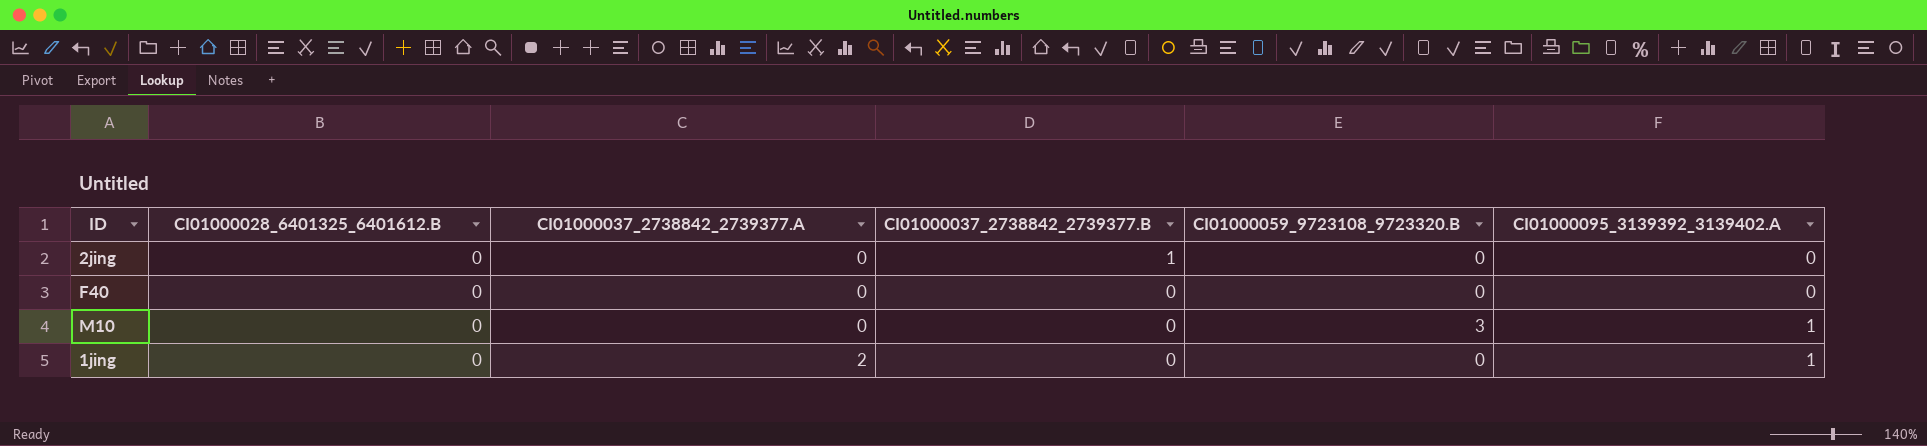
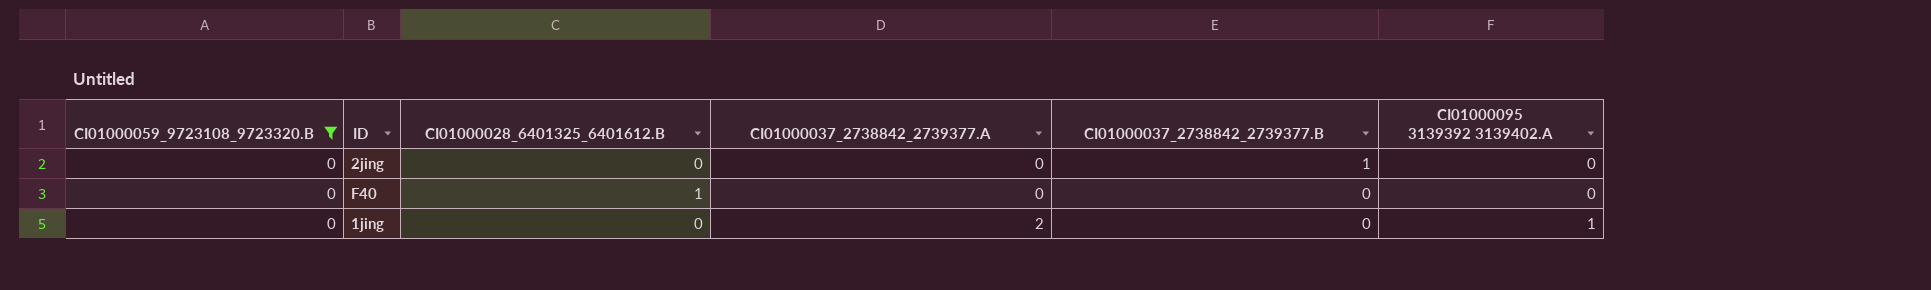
filter: none -> CI01000059_9723108_9723320.B = 0
column CI01000059_9723108_9723320.B | position: 5 -> 1
column name: CI01000095_3139392_3139402.A -> CI01000095 3139392 3139402.A
F40 | CI01000028_6401325_6401612.B: 0 -> 1

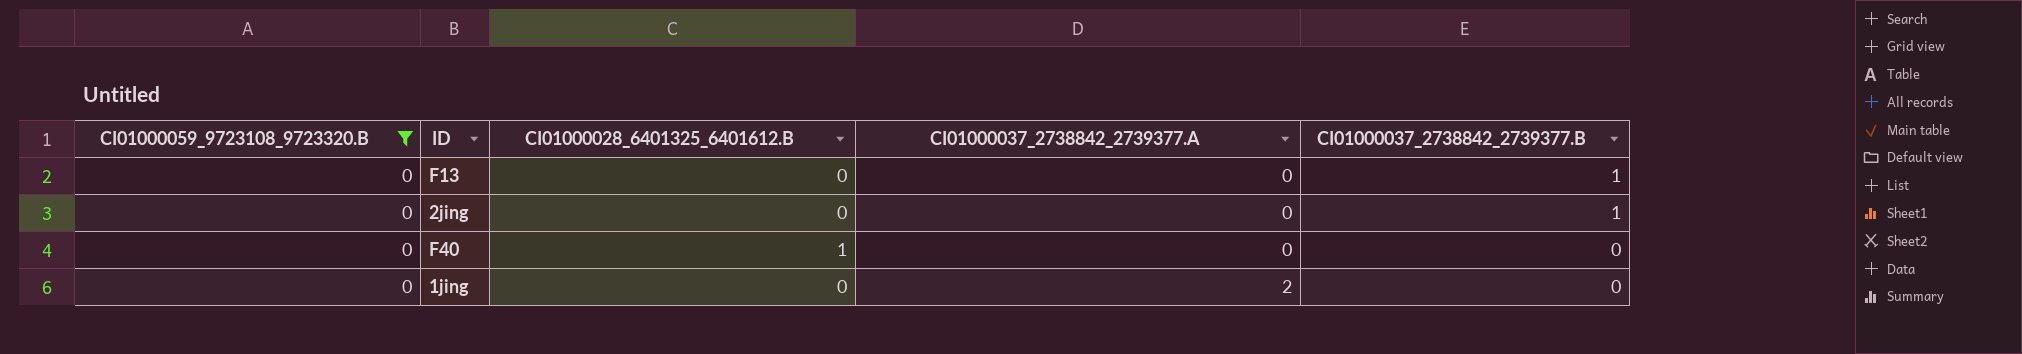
column CI01000095 3139392 3139402.A | position: 6 -> none
row F13: none -> 0 | 0 | 0 | 1

